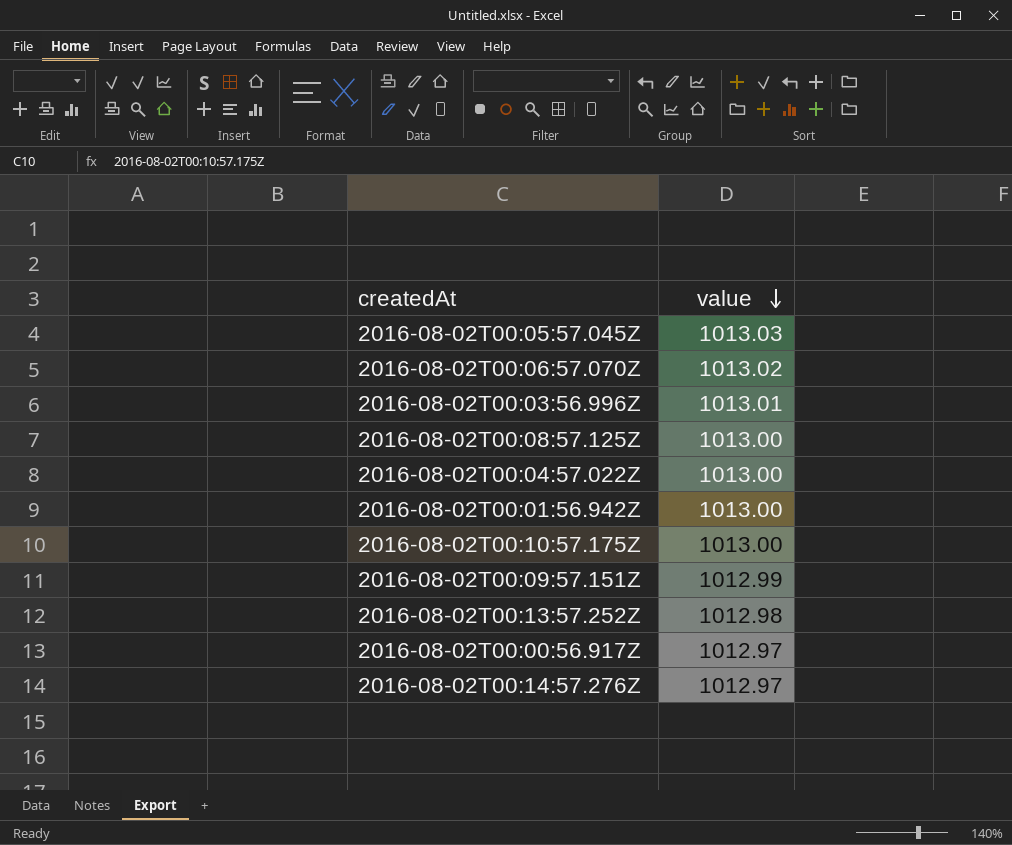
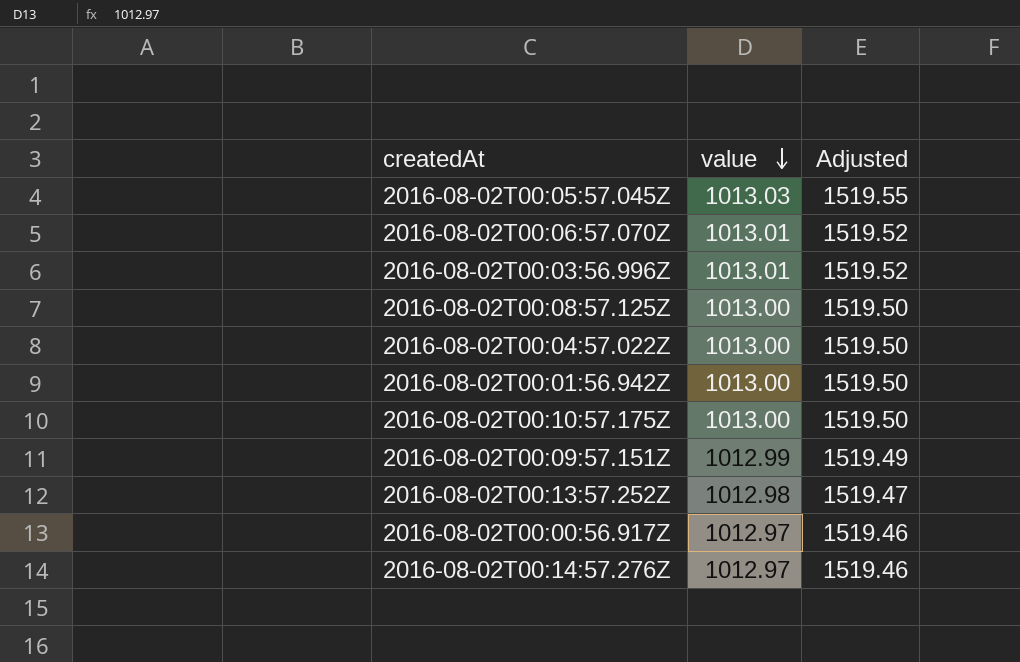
column Adjusted | formula: none -> [value] * 1.5
2016-08-02T00:06:57.070Z | value: 1013.02 -> 1013.01

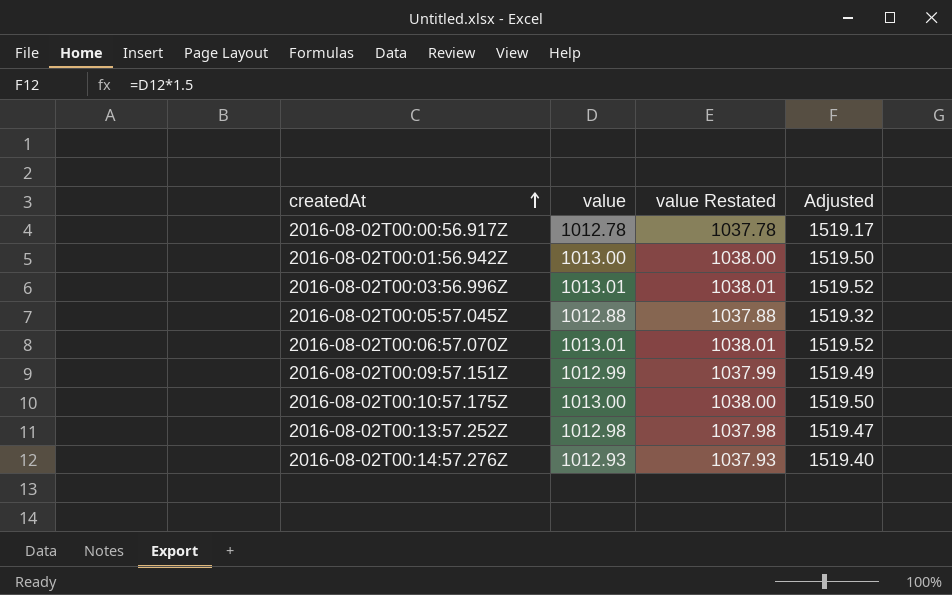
row order: value descending -> createdAt ascending
column value Restated | formula: none -> [value] + 25
row 2016-08-02T00:08:57.125Z: 1013.00 | 1519.50 -> none
row 2016-08-02T00:04:57.022Z: 1013.00 | 1519.50 -> none
2016-08-02T00:00:56.917Z | value: 1012.97 -> 1012.78
2016-08-02T00:00:56.917Z | Adjusted: 1519.46 -> 1519.17
2016-08-02T00:05:57.045Z | value: 1013.03 -> 1012.88
2016-08-02T00:05:57.045Z | Adjusted: 1519.55 -> 1519.32
2016-08-02T00:14:57.276Z | value: 1012.97 -> 1012.93
2016-08-02T00:14:57.276Z | Adjusted: 1519.46 -> 1519.40

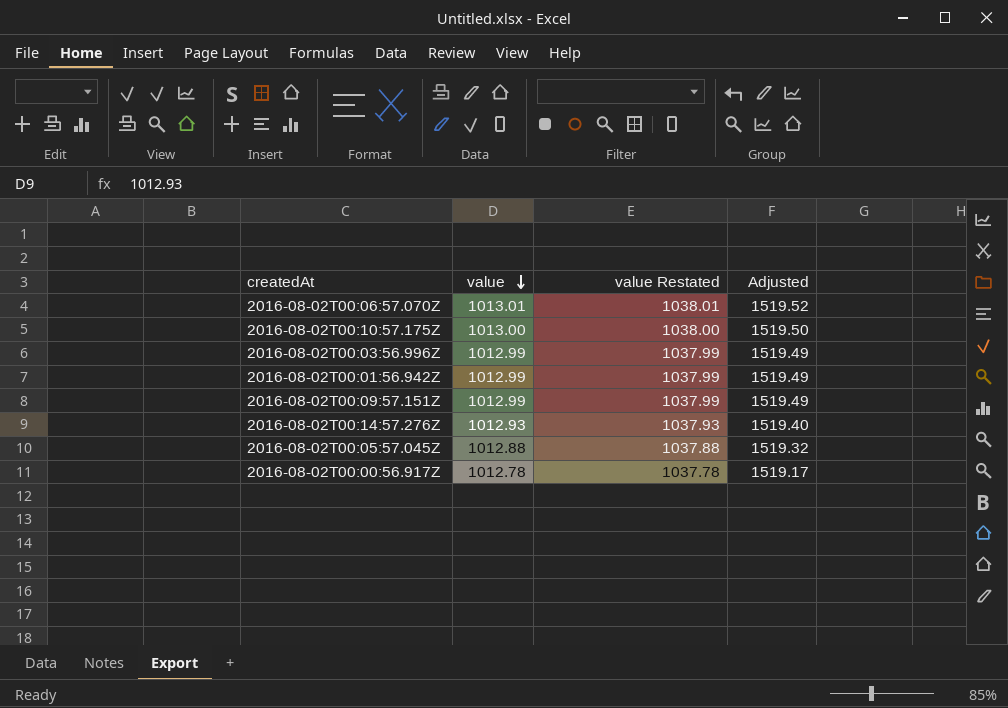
row order: createdAt ascending -> value descending
row 2016-08-02T00:13:57.252Z: 1012.98 | 1037.98 | 1519.47 -> none
2016-08-02T00:03:56.996Z | value: 1013.01 -> 1012.99
2016-08-02T00:03:56.996Z | value Restated: 1038.01 -> 1037.99
2016-08-02T00:03:56.996Z | Adjusted: 1519.52 -> 1519.49
2016-08-02T00:01:56.942Z | value: 1013.00 -> 1012.99
2016-08-02T00:01:56.942Z | value Restated: 1038.00 -> 1037.99
2016-08-02T00:01:56.942Z | Adjusted: 1519.50 -> 1519.49

